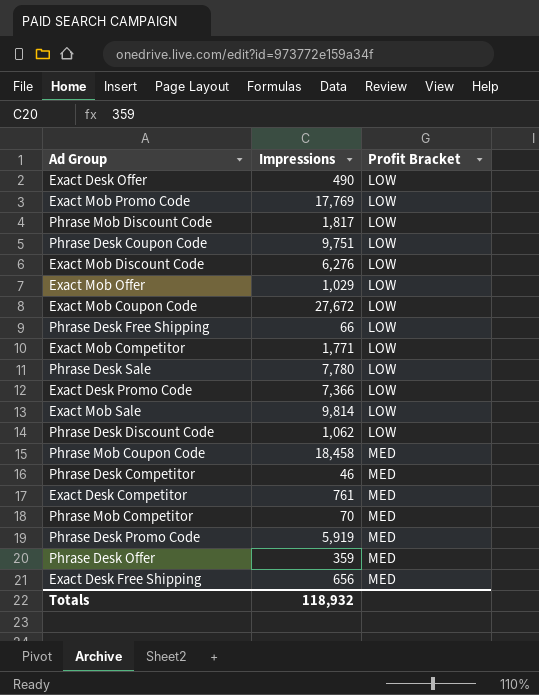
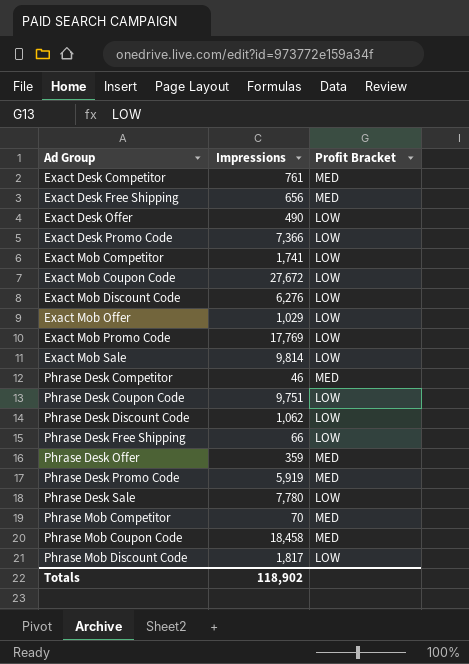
row order: Profit Bracket ascending -> Ad Group ascending
Exact Mob Competitor | Impressions: 1,771 -> 1,741
Totals | Impressions: 118,932 -> 118,902

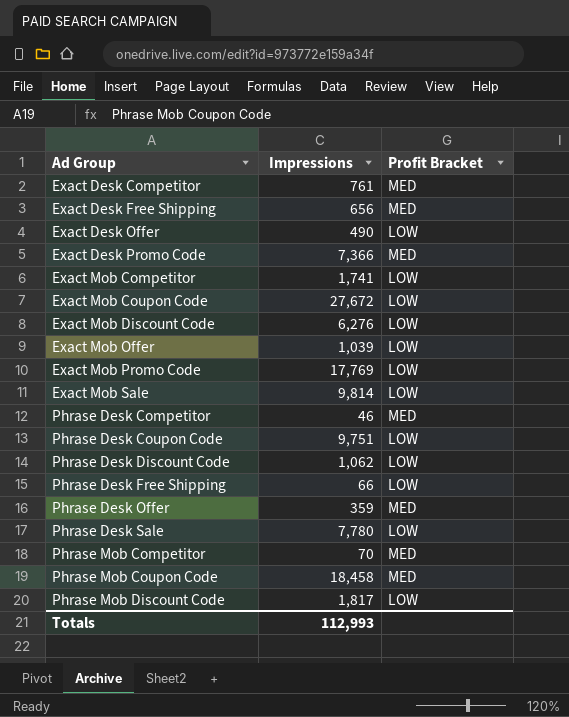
row Phrase Desk Promo Code: 5,919 | MED -> none
Exact Desk Promo Code | Profit Bracket: LOW -> MED
Exact Mob Offer | Impressions: 1,029 -> 1,039
Totals | Impressions: 118,902 -> 112,993

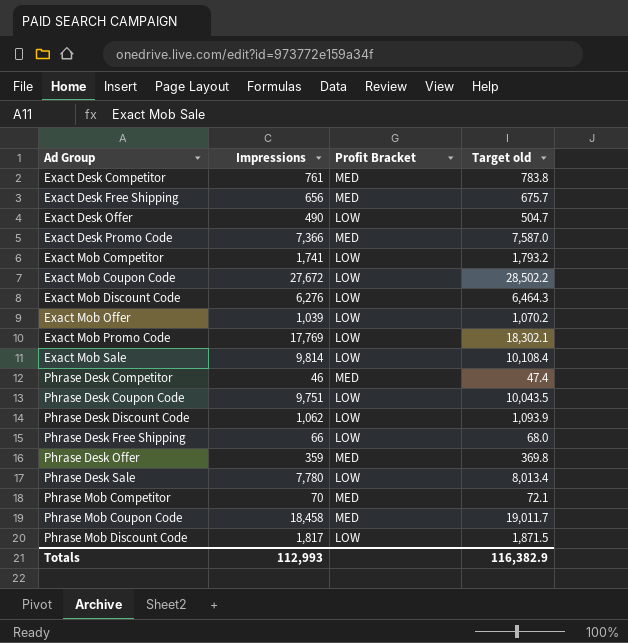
column Target old | formula: none -> [Impressions] * 1.03

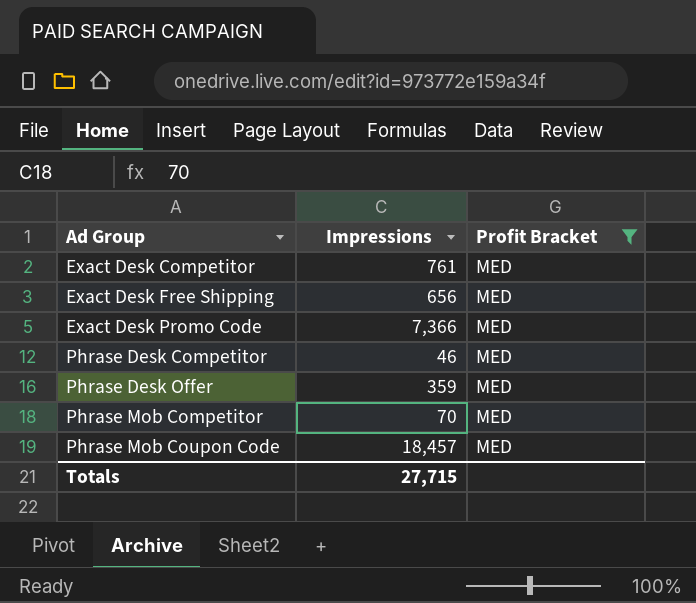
filter: none -> Profit Bracket = MED
column Target old | formula: [Impressions] * 1.03 -> none
Phrase Mob Coupon Code | Impressions: 18,458 -> 18,457
Totals | Impressions: 112,993 -> 27,715

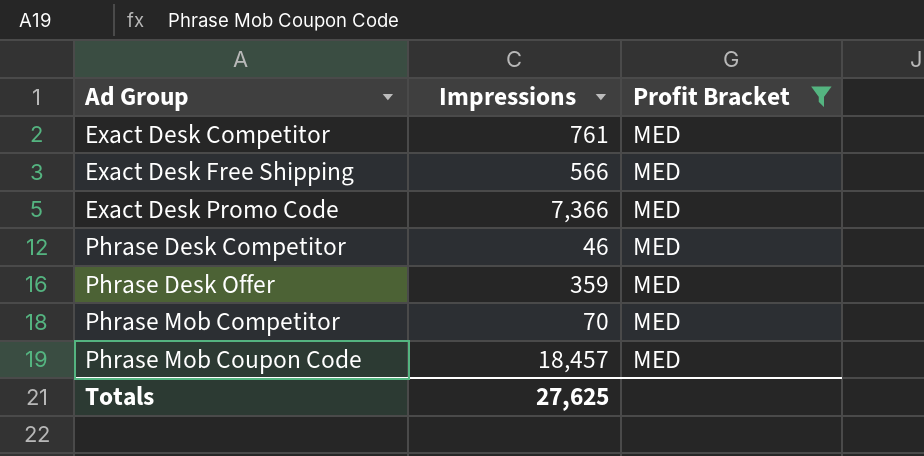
Exact Desk Free Shipping | Impressions: 656 -> 566
Totals | Impressions: 27,715 -> 27,625

